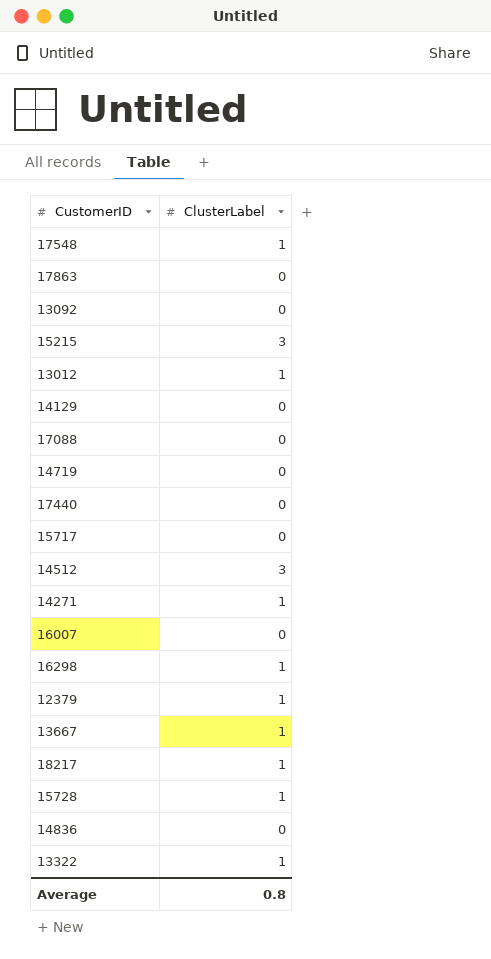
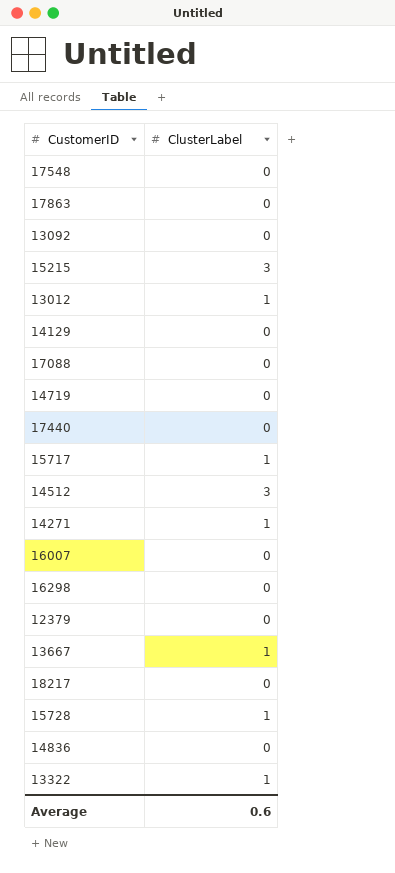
17548 | ClusterLabel: 1 -> 0
15717 | ClusterLabel: 0 -> 1
16298 | ClusterLabel: 1 -> 0
12379 | ClusterLabel: 1 -> 0
18217 | ClusterLabel: 1 -> 0
Average | ClusterLabel: 0.8 -> 0.6

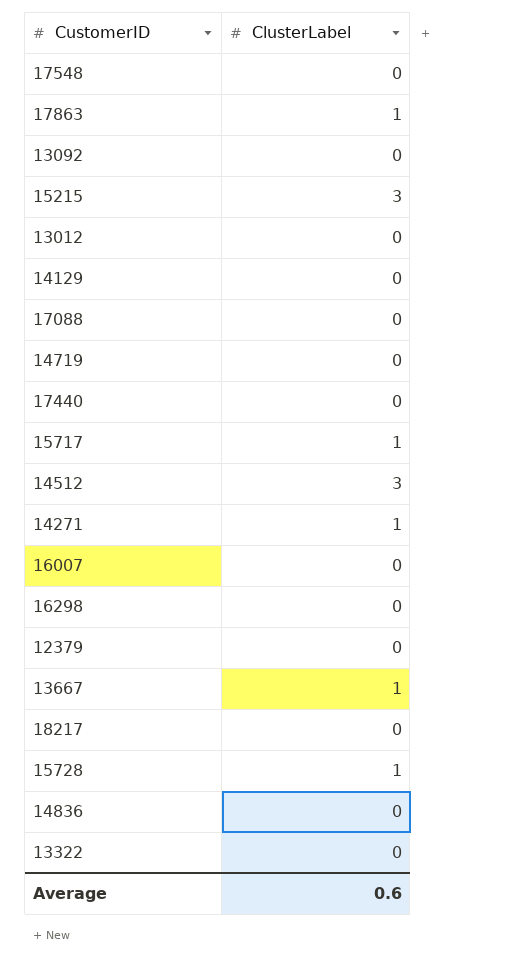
17863 | ClusterLabel: 0 -> 1
13012 | ClusterLabel: 1 -> 0
13322 | ClusterLabel: 1 -> 0

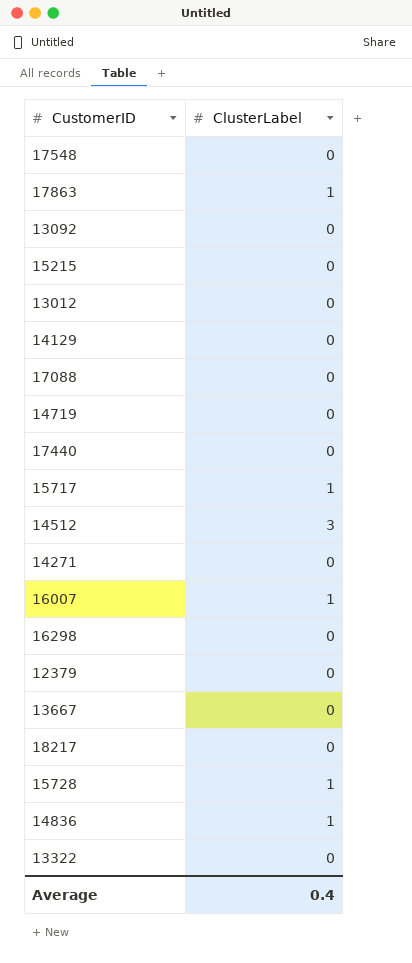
15215 | ClusterLabel: 3 -> 0
14271 | ClusterLabel: 1 -> 0
16007 | ClusterLabel: 0 -> 1
13667 | ClusterLabel: 1 -> 0
14836 | ClusterLabel: 0 -> 1
Average | ClusterLabel: 0.6 -> 0.4

